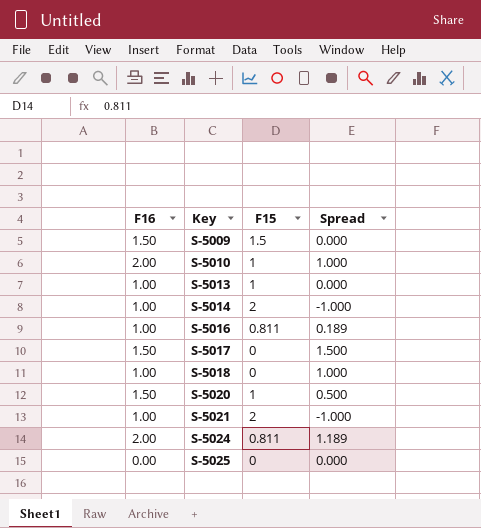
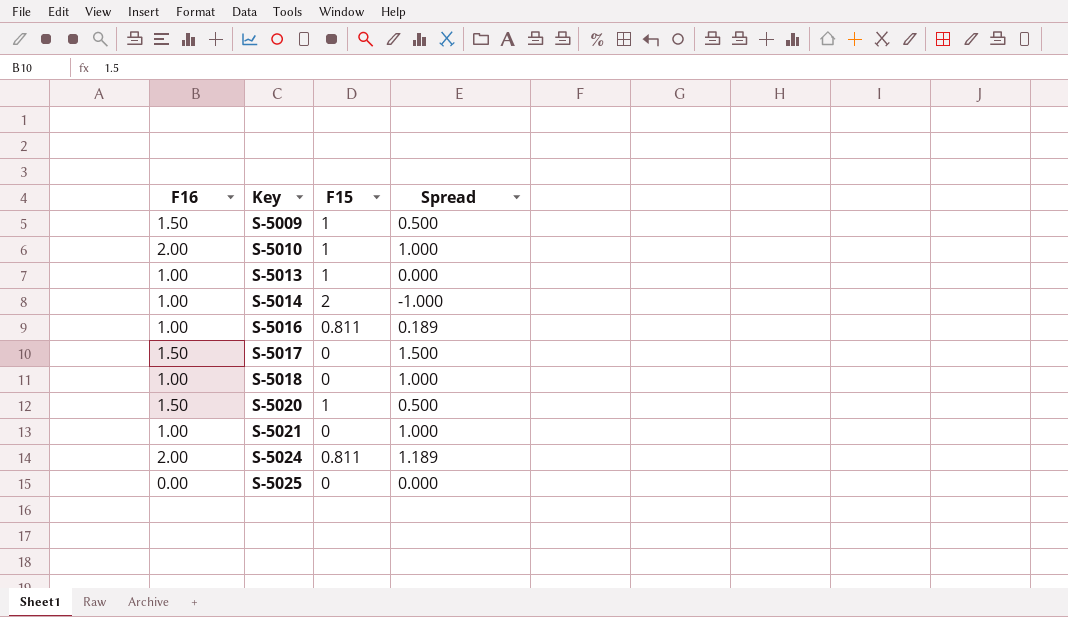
S-5009 | F15: 1.5 -> 1
S-5009 | Spread: 0.000 -> 0.500
S-5021 | F15: 2 -> 0
S-5021 | Spread: -1.000 -> 1.000

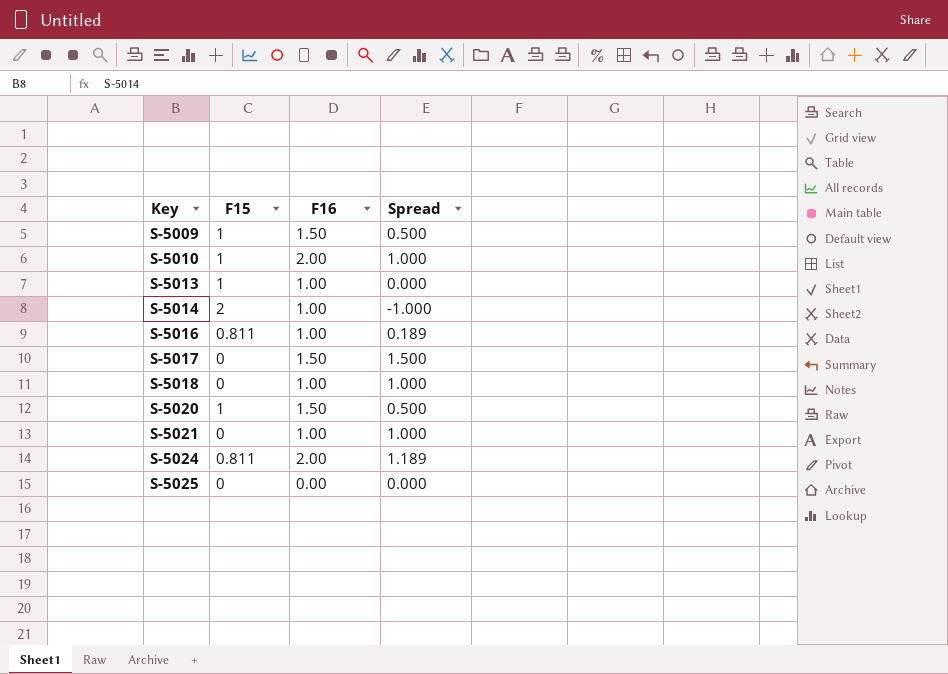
column F16 | position: 1 -> 3

